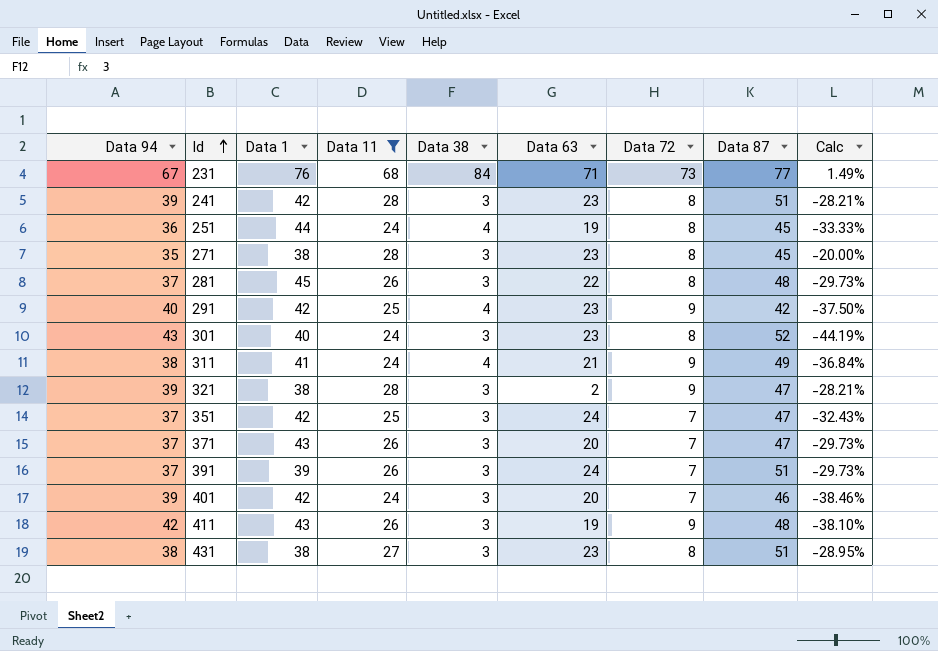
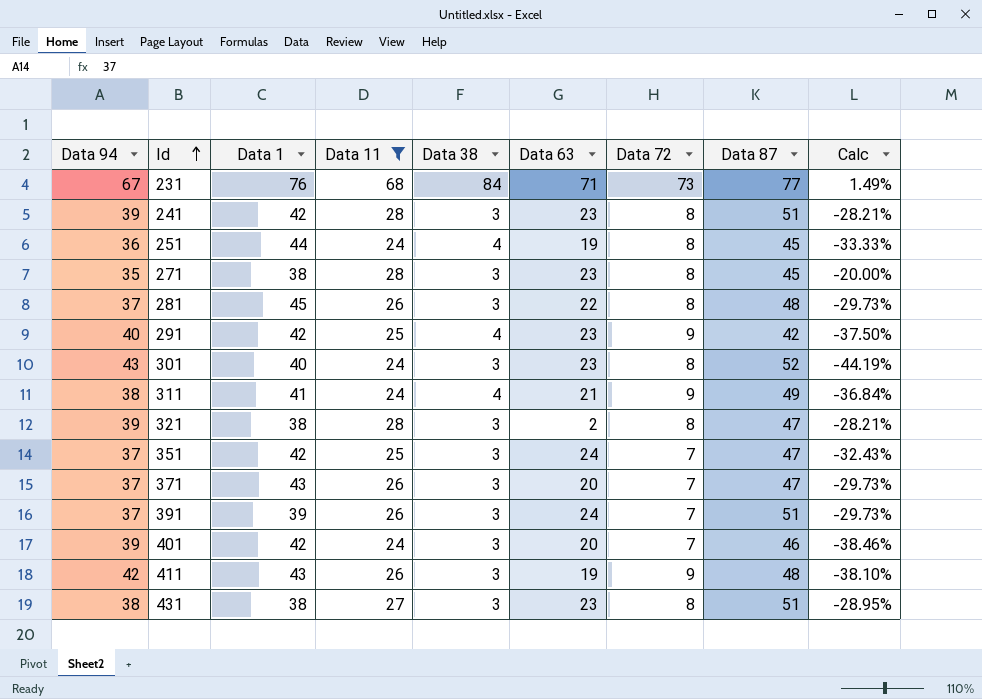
321 | Data 72: 9 -> 8

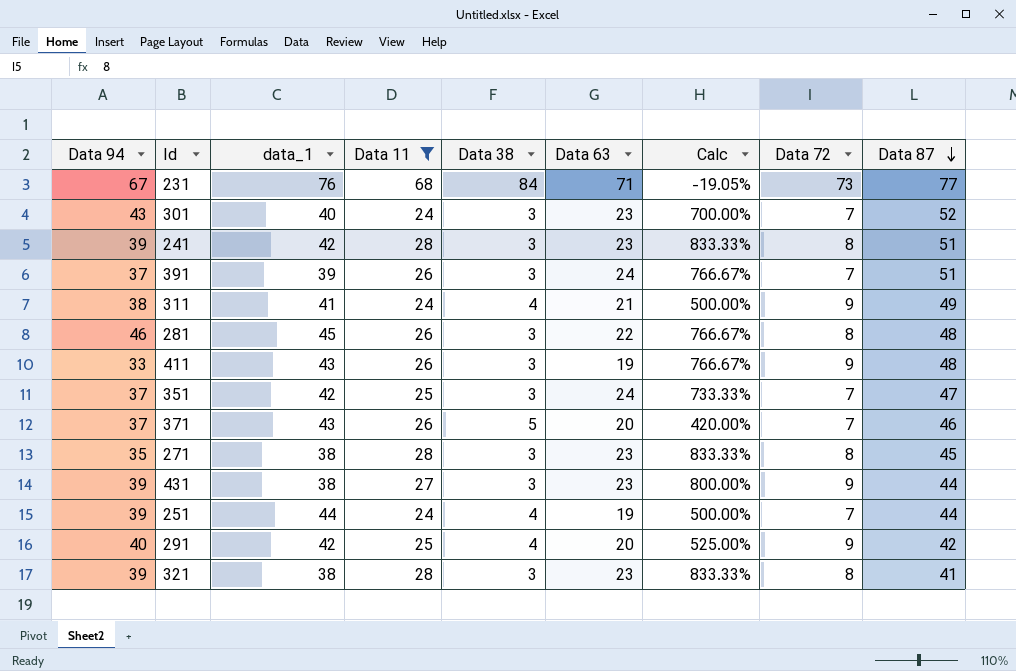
row order: Id ascending -> Data 87 descending
column name: Data 1 -> data_1
column Calc | formula: ([Data 11] - [Data 94]) / [Data 94] -> ([Data 11] - [Data 38]) / [Data 38]
column Calc | position: 9 -> 7
row 401: 39 | 42 | 24 | 3 | 20 | 7 | 46 | -38.46% -> none
301 | Data 72: 8 -> 7
281 | Data 94: 37 -> 46
411 | Data 94: 42 -> 33
371 | Data 38: 3 -> 5
371 | Data 87: 47 -> 46
431 | Data 94: 38 -> 39
431 | Data 72: 8 -> 9
431 | Data 87: 51 -> 44
251 | Data 94: 36 -> 39
251 | Data 72: 8 -> 7
251 | Data 87: 45 -> 44
291 | Data 63: 23 -> 20
321 | Data 63: 2 -> 23
321 | Data 87: 47 -> 41

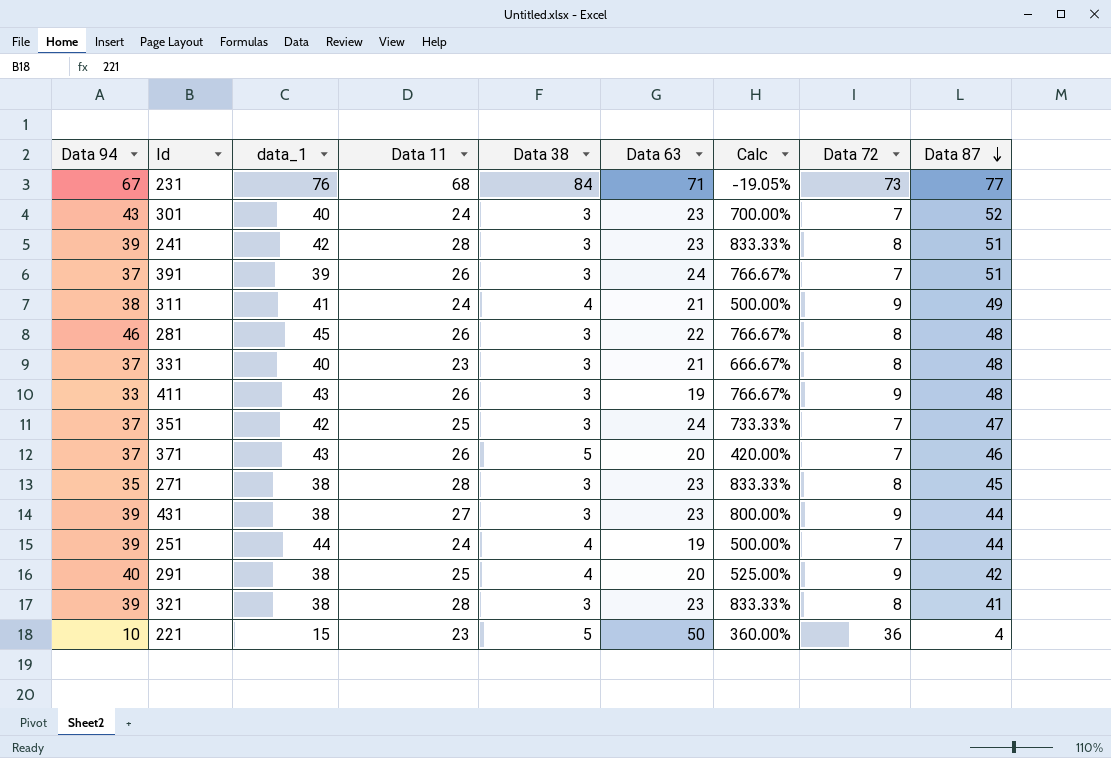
filter: Data 11 != 23 -> none
291 | data_1: 42 -> 38

